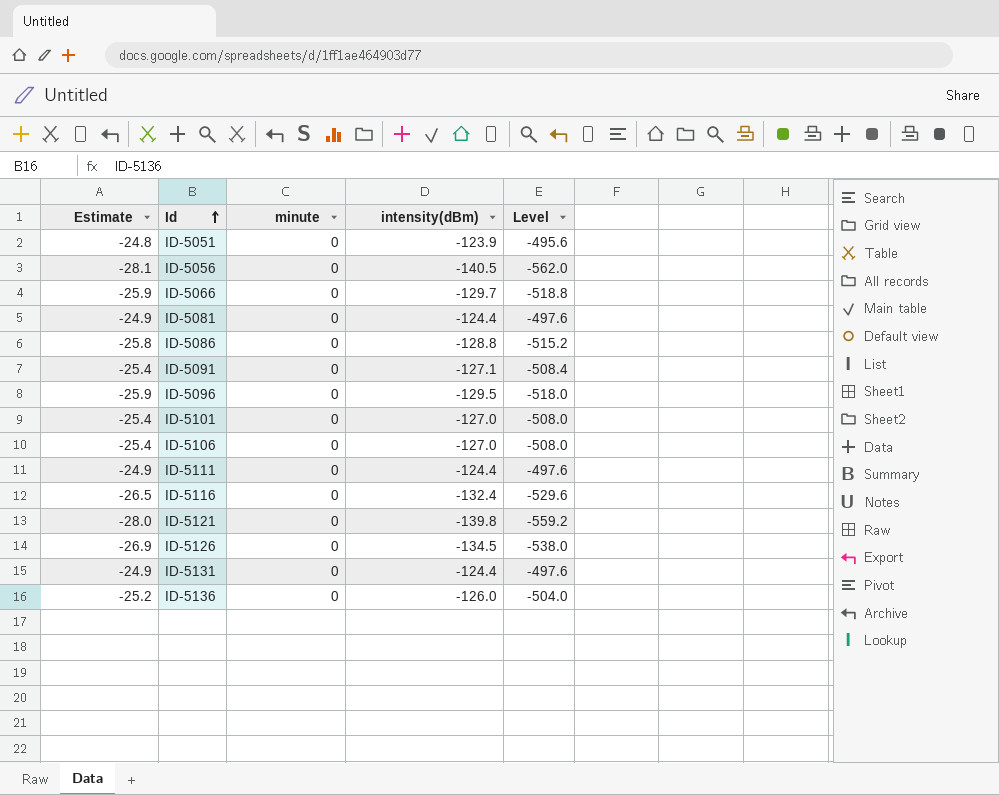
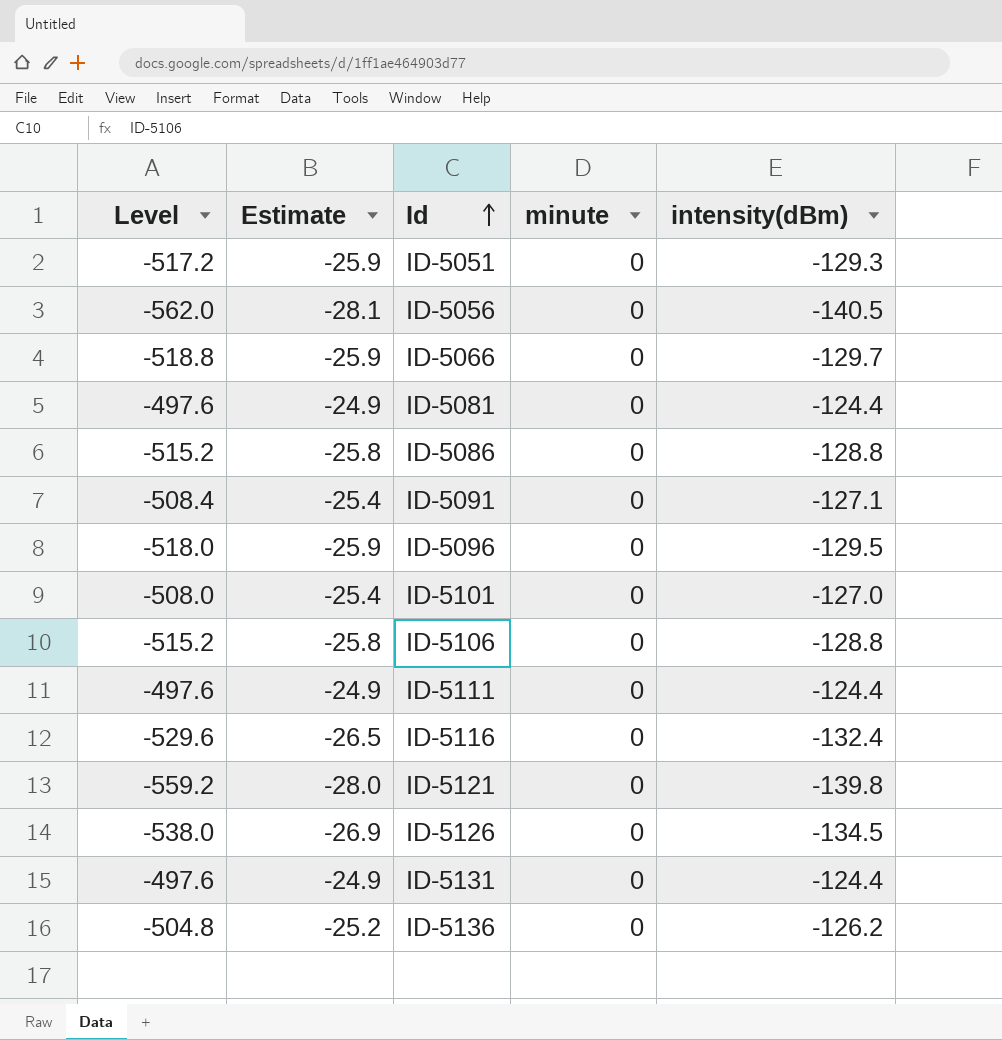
column Level | position: 5 -> 1
ID-5051 | Level: -495.6 -> -517.2
ID-5051 | Estimate: -24.8 -> -25.9
ID-5051 | intensity(dBm): -123.9 -> -129.3
ID-5106 | Level: -508.0 -> -515.2
ID-5106 | Estimate: -25.4 -> -25.8
ID-5106 | intensity(dBm): -127.0 -> -128.8
ID-5136 | Level: -504.0 -> -504.8
ID-5136 | intensity(dBm): -126.0 -> -126.2

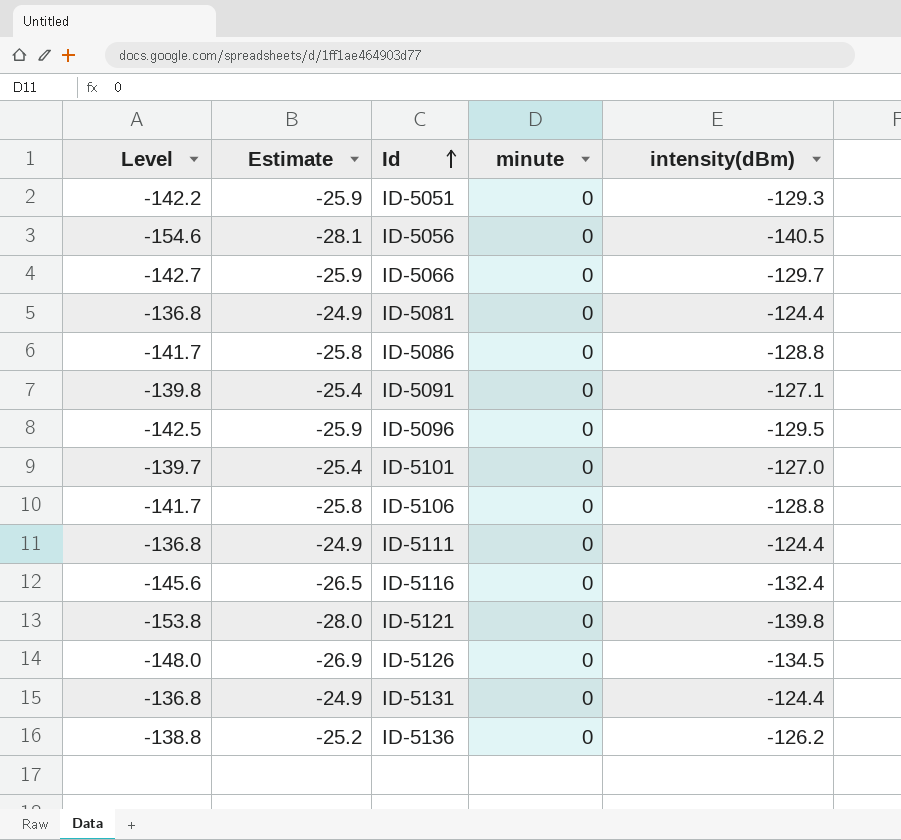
column Level | formula: [intensity(dBm)] * 4 -> [intensity(dBm)] * 1.1

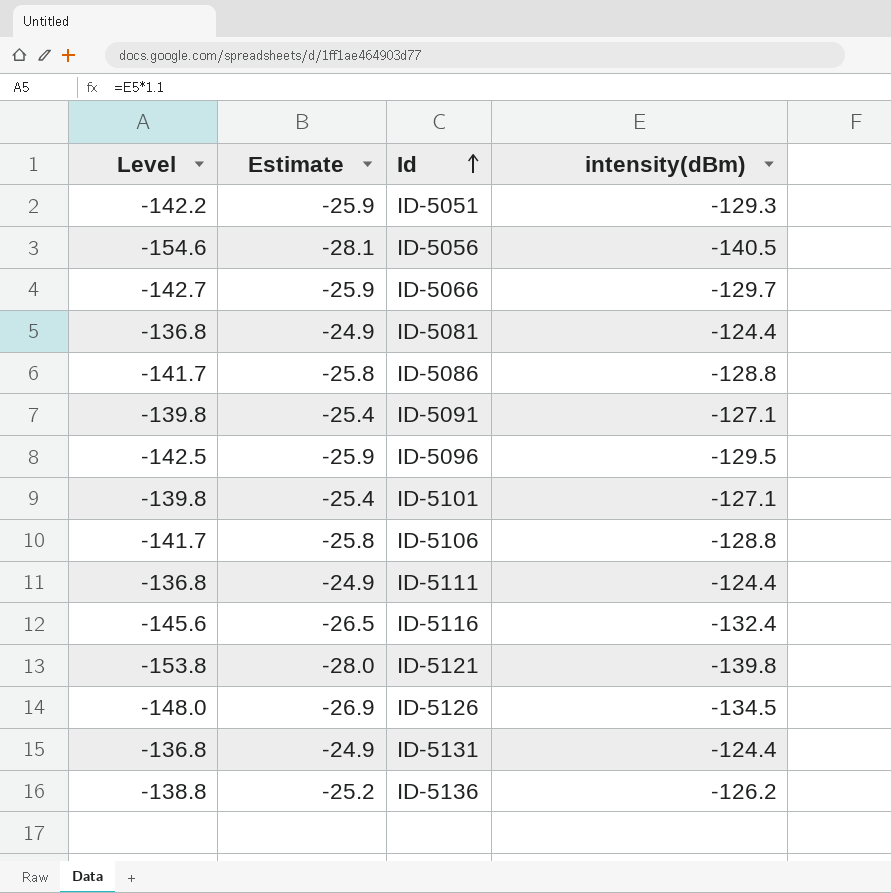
column minute | position: 4 -> none
ID-5101 | Level: -139.7 -> -139.8
ID-5101 | intensity(dBm): -127.0 -> -127.1

